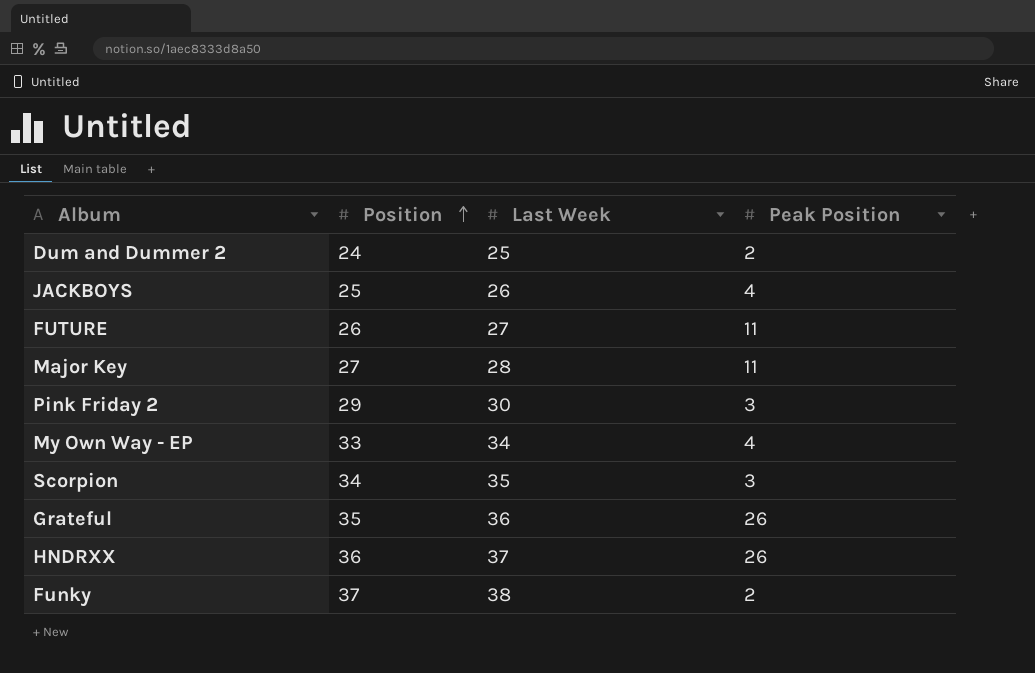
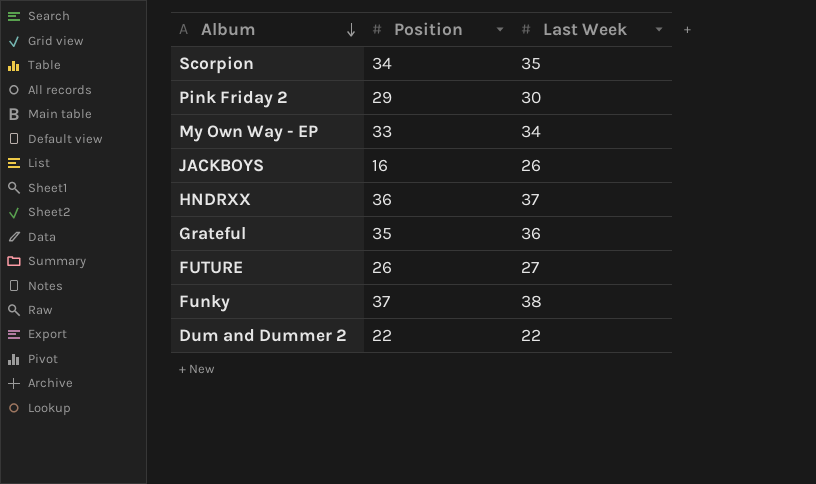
row order: Position ascending -> Album descending
column Peak Position | position: 4 -> none
row Major Key: 27 | 28 | 11 -> none
JACKBOYS | Position: 25 -> 16
Dum and Dummer 2 | Position: 24 -> 22
Dum and Dummer 2 | Last Week: 25 -> 22

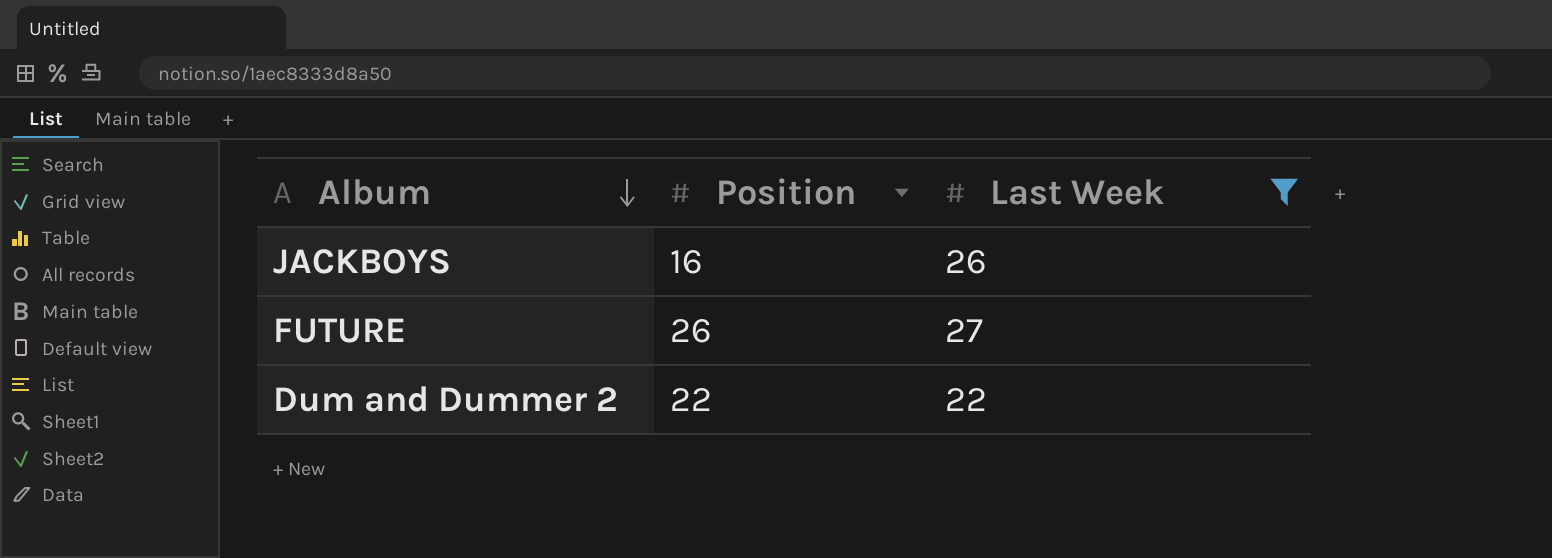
filter: none -> Last Week <= 27

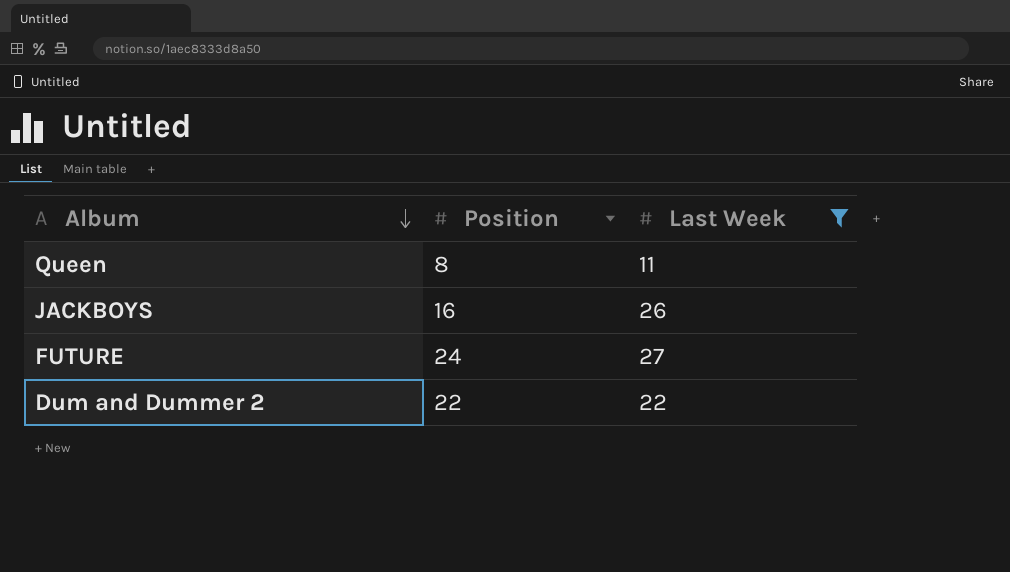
row Queen: none -> 8 | 11
FUTURE | Position: 26 -> 24

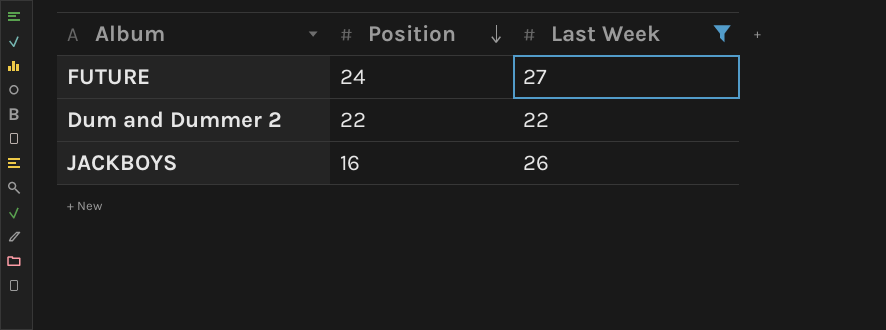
row order: Album descending -> Position descending
row Queen: 8 | 11 -> none

